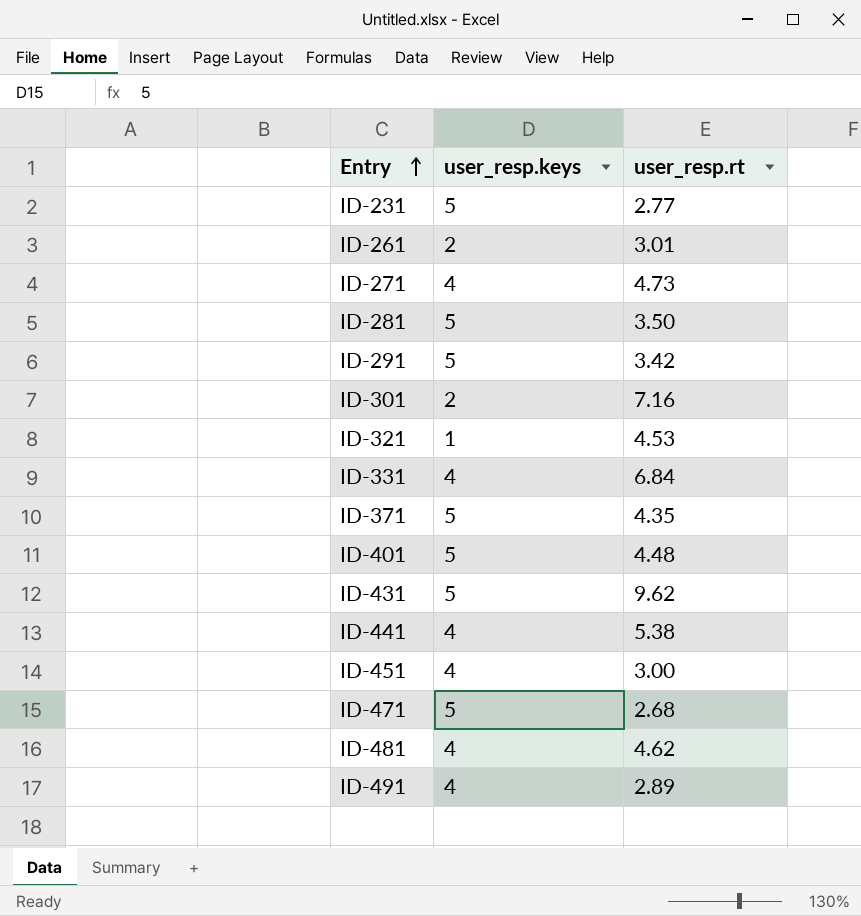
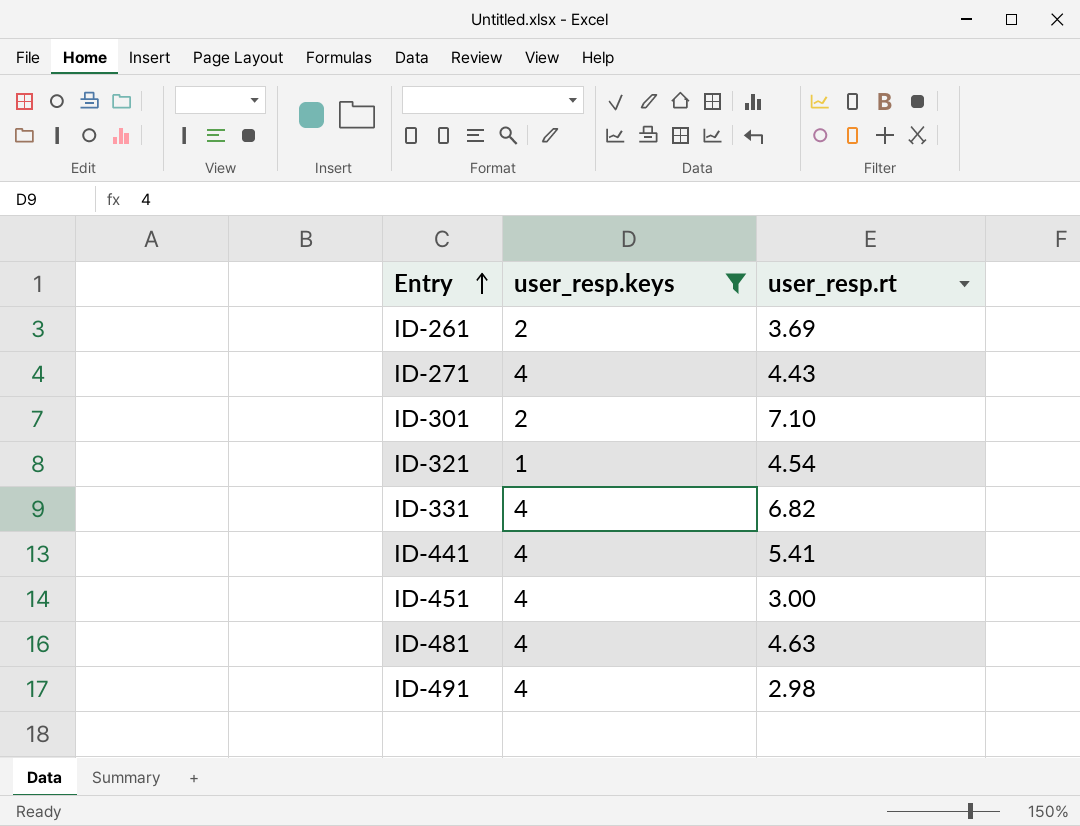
filter: none -> user_resp.keys != 5
ID-261 | user_resp.rt: 3.01 -> 3.69
ID-271 | user_resp.rt: 4.73 -> 4.43
ID-301 | user_resp.rt: 7.16 -> 7.10
ID-321 | user_resp.rt: 4.53 -> 4.54
ID-331 | user_resp.rt: 6.84 -> 6.82
ID-441 | user_resp.rt: 5.38 -> 5.41
ID-481 | user_resp.rt: 4.62 -> 4.63
ID-491 | user_resp.rt: 2.89 -> 2.98

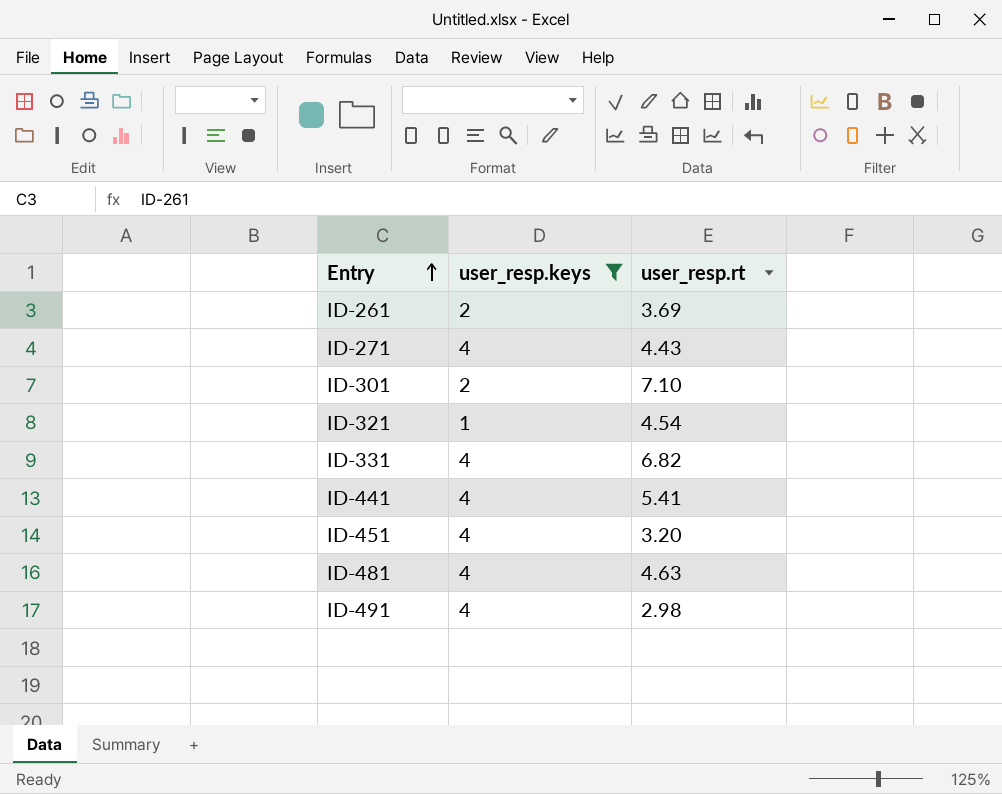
ID-451 | user_resp.rt: 3.00 -> 3.20

